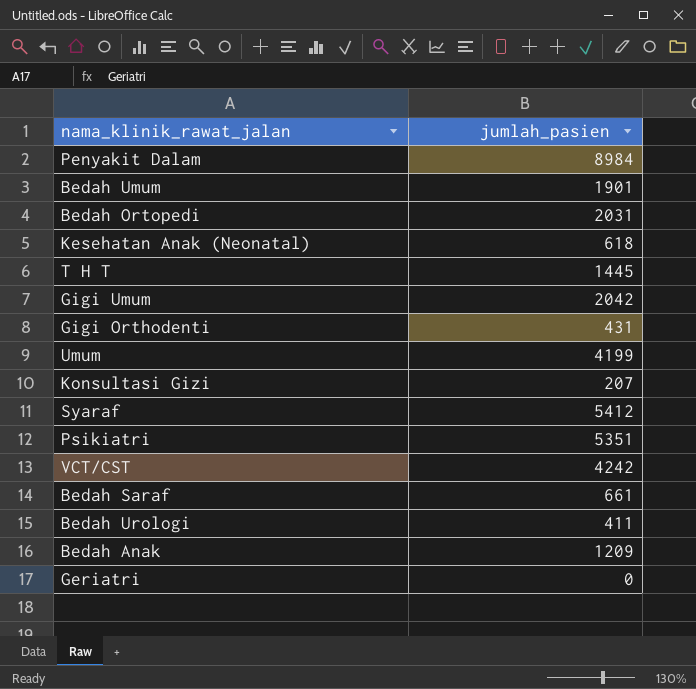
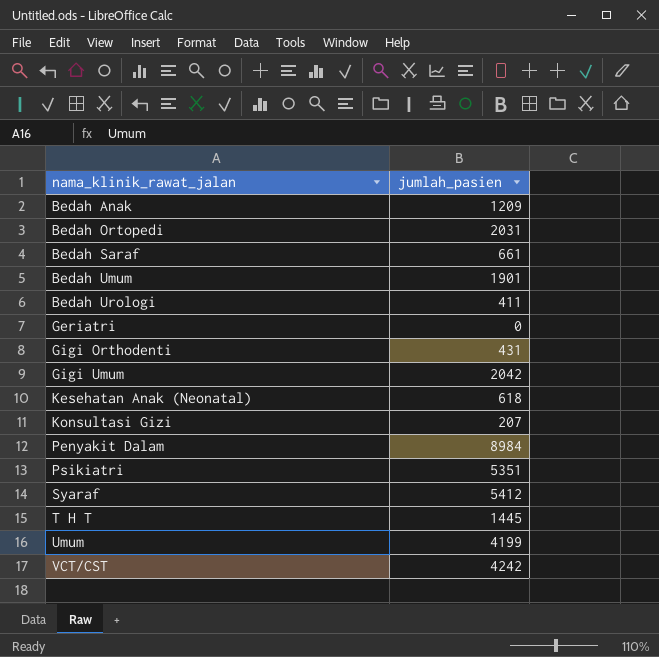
row order: none -> nama_klinik_rawat_jalan ascending

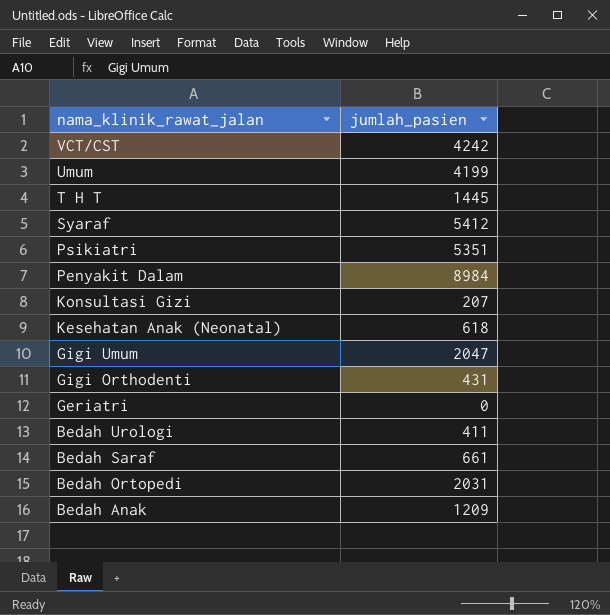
row order: nama_klinik_rawat_jalan ascending -> nama_klinik_rawat_jalan descending
row Bedah Umum: 1901 -> none
Gigi Umum | jumlah_pasien: 2042 -> 2047

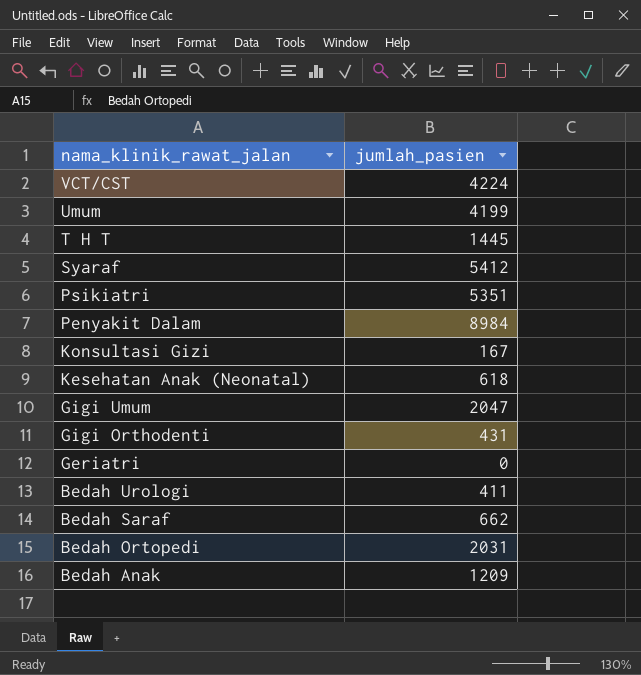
VCT/CST | jumlah_pasien: 4242 -> 4224
Konsultasi Gizi | jumlah_pasien: 207 -> 167
Bedah Saraf | jumlah_pasien: 661 -> 662

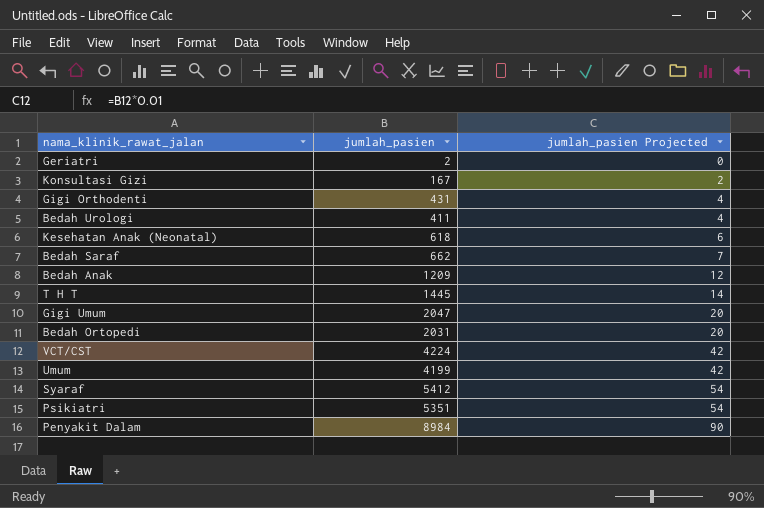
row order: nama_klinik_rawat_jalan descending -> jumlah_pasien Projected ascending
column jumlah_pasien Projected | formula: none -> [jumlah_pasien] * 0.01
Geriatri | jumlah_pasien: 0 -> 2

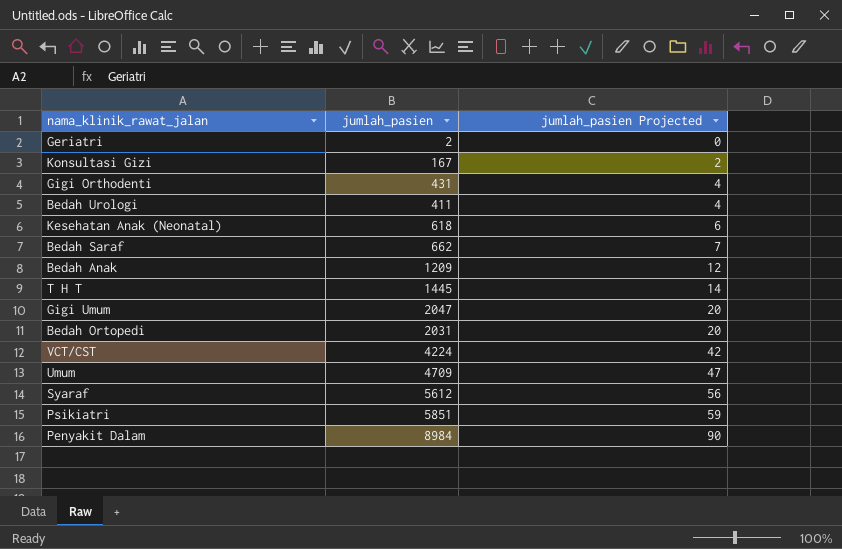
Umum | jumlah_pasien: 4199 -> 4709
Umum | jumlah_pasien Projected: 42 -> 47
Syaraf | jumlah_pasien: 5412 -> 5612
Syaraf | jumlah_pasien Projected: 54 -> 56
Psikiatri | jumlah_pasien: 5351 -> 5851
Psikiatri | jumlah_pasien Projected: 54 -> 59

